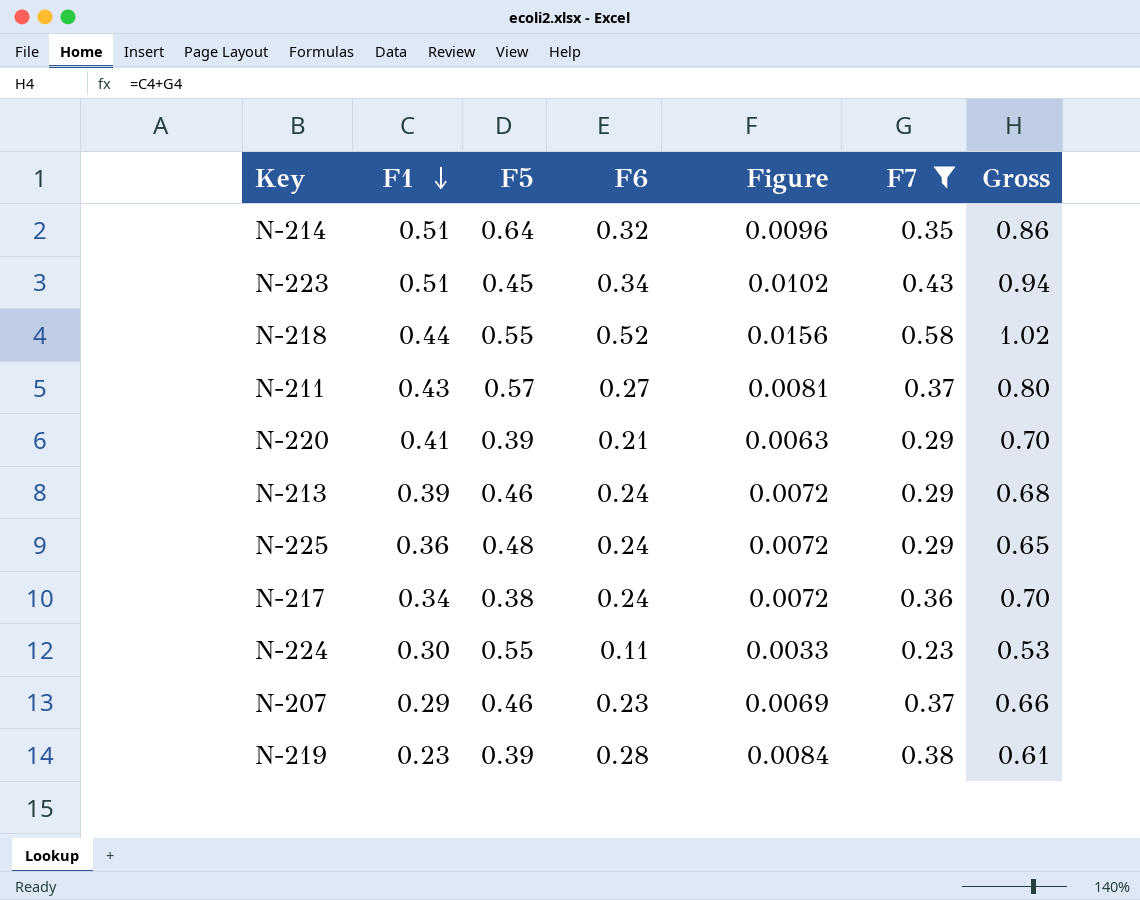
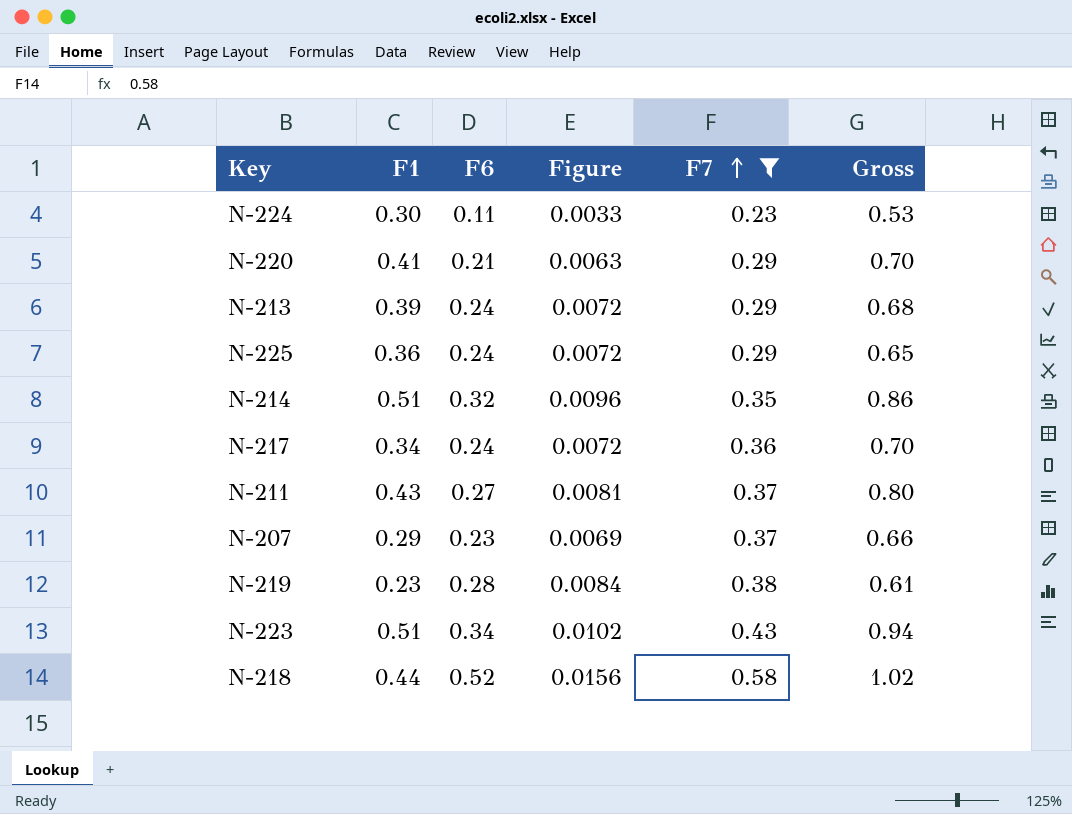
row order: F1 descending -> F7 ascending
column F5 | position: 3 -> none

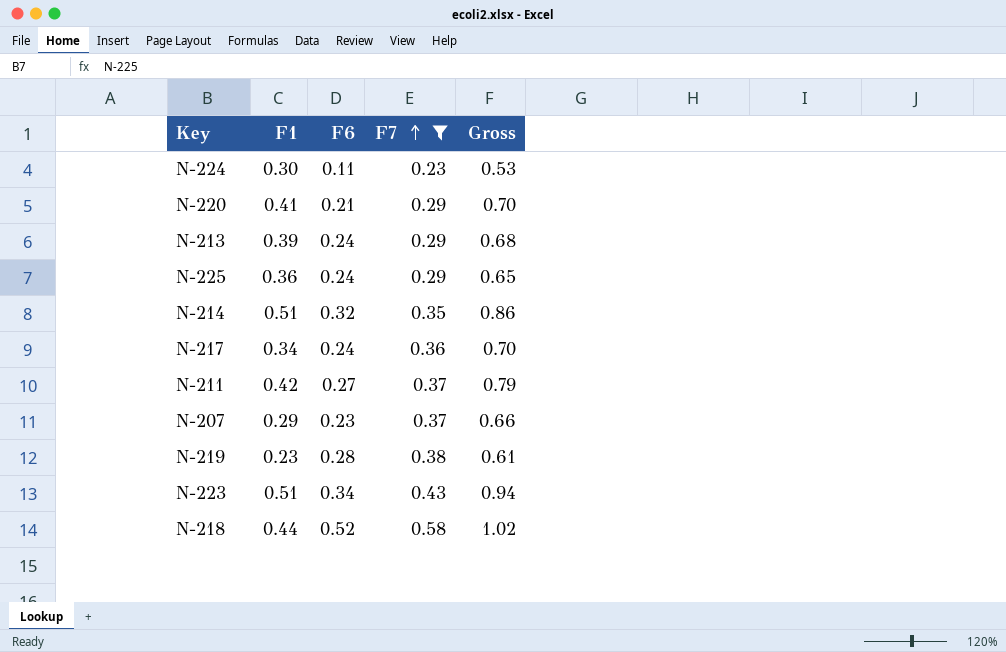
column Figure | formula: [F6] * 0.03 -> none
N-211 | F1: 0.43 -> 0.42
N-211 | Gross: 0.80 -> 0.79

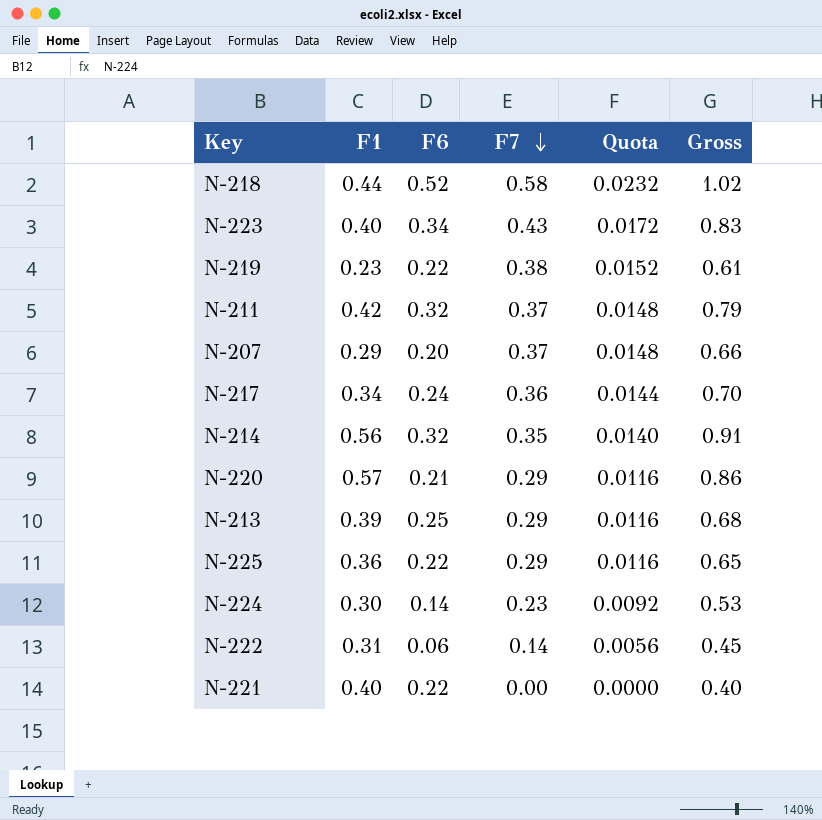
filter: F7 >= 0.23 -> none
row order: F7 ascending -> F7 descending
column Quota | formula: none -> [F7] * 0.04
N-223 | F1: 0.51 -> 0.40
N-223 | Gross: 0.94 -> 0.83
N-219 | F6: 0.28 -> 0.22
N-211 | F6: 0.27 -> 0.32
N-207 | F6: 0.23 -> 0.20
N-214 | F1: 0.51 -> 0.56
N-214 | Gross: 0.86 -> 0.91
N-220 | F1: 0.41 -> 0.57
N-220 | Gross: 0.70 -> 0.86
N-213 | F6: 0.24 -> 0.25
N-225 | F6: 0.24 -> 0.22
N-224 | F6: 0.11 -> 0.14

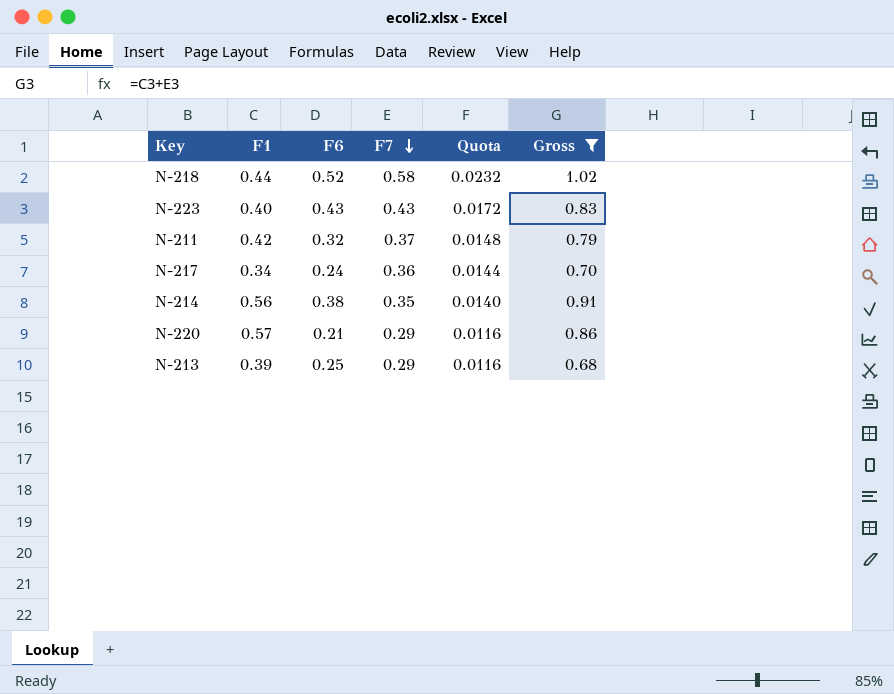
filter: none -> Gross >= 0.68
N-223 | F6: 0.34 -> 0.43
N-214 | F6: 0.32 -> 0.38

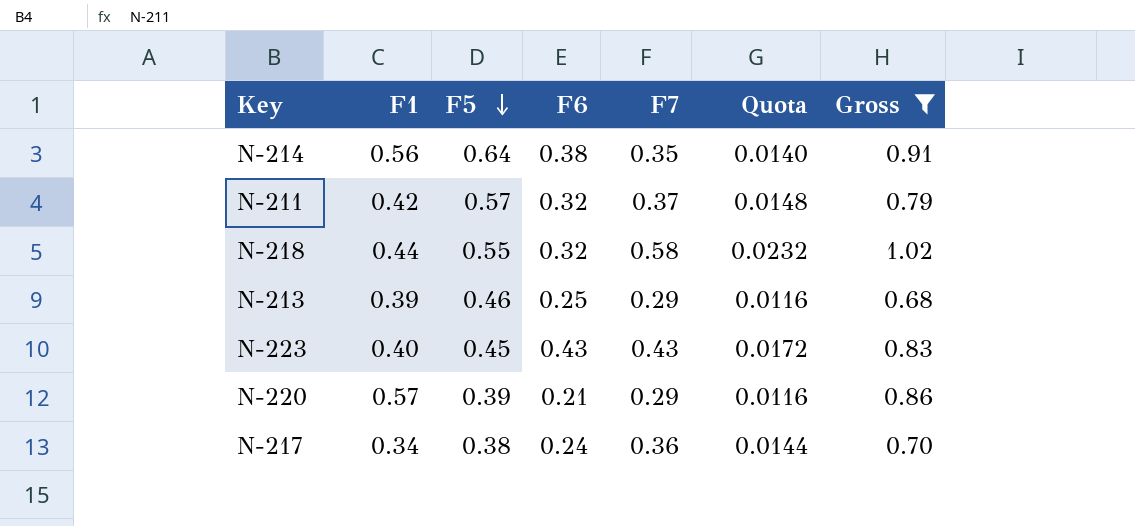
row order: F7 descending -> F5 descending
column F5 | position: none -> 3
N-218 | F6: 0.52 -> 0.32

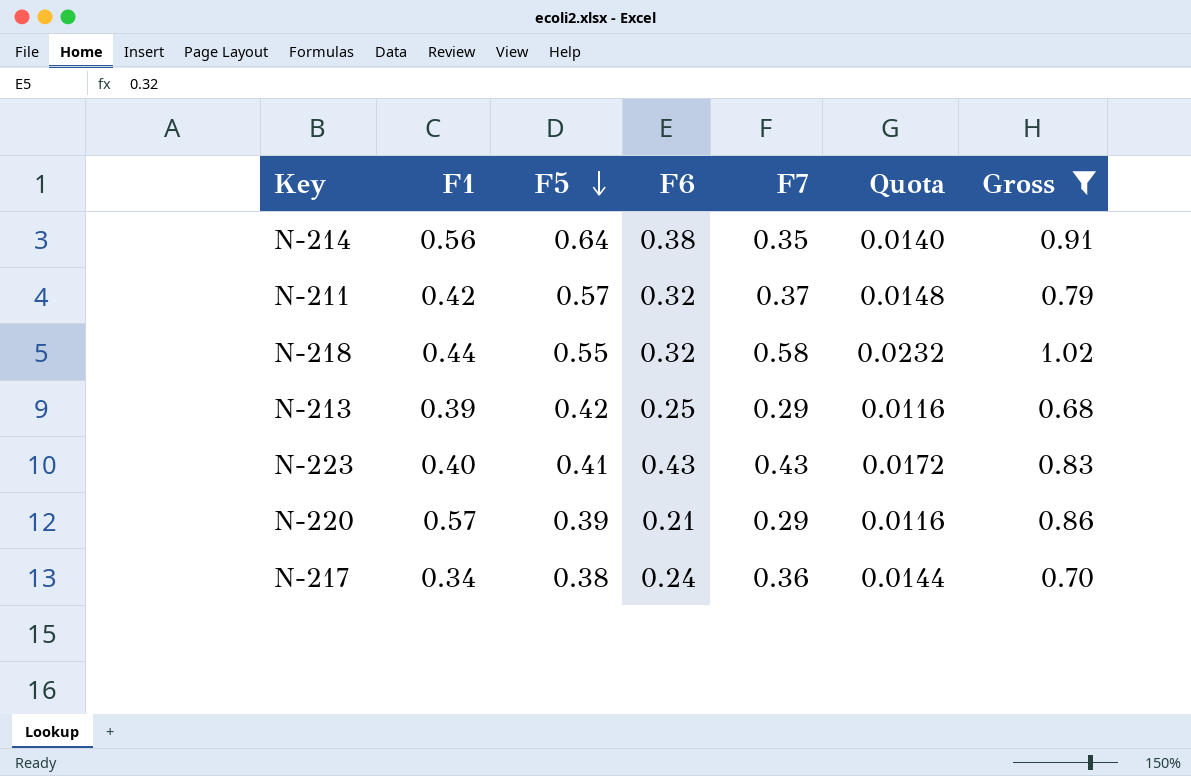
N-213 | F5: 0.46 -> 0.42
N-223 | F5: 0.45 -> 0.41

